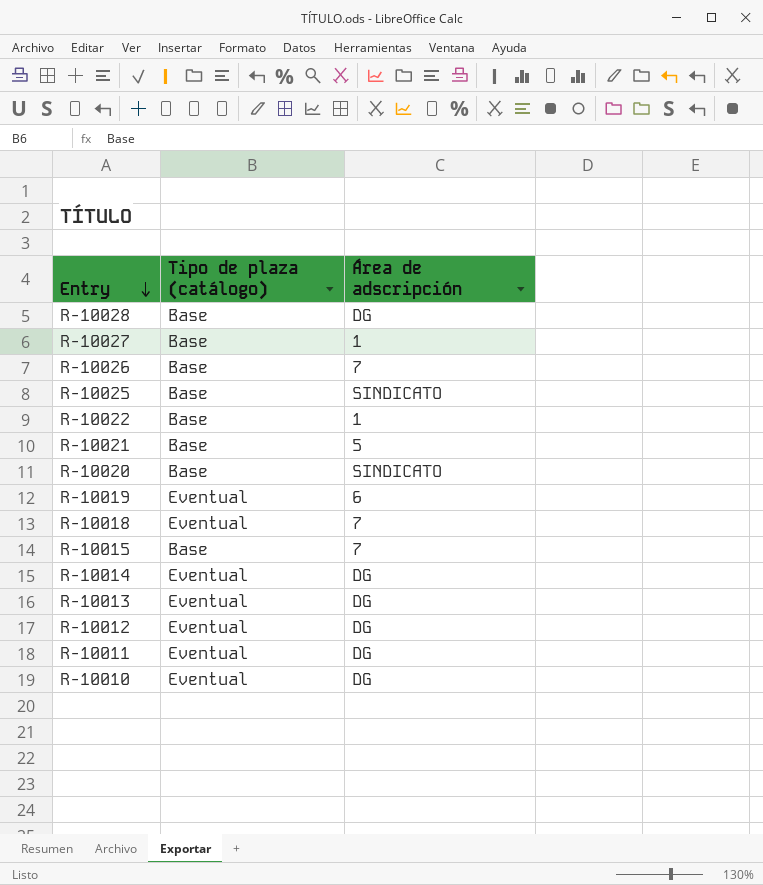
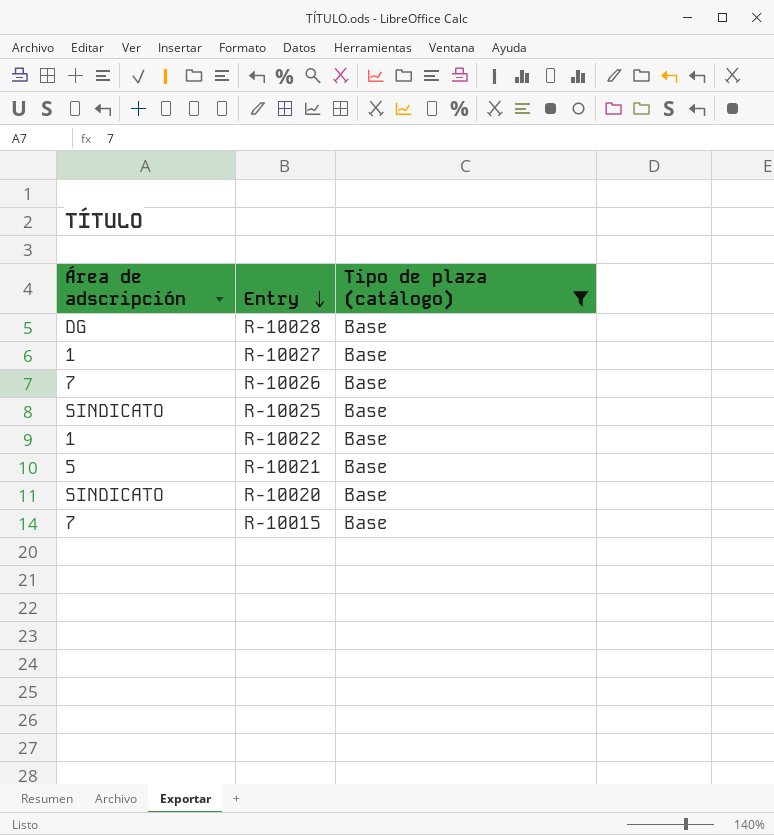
filter: none -> Tipo de plaza (catálogo) = Base
column Área de adscripción | position: 3 -> 1

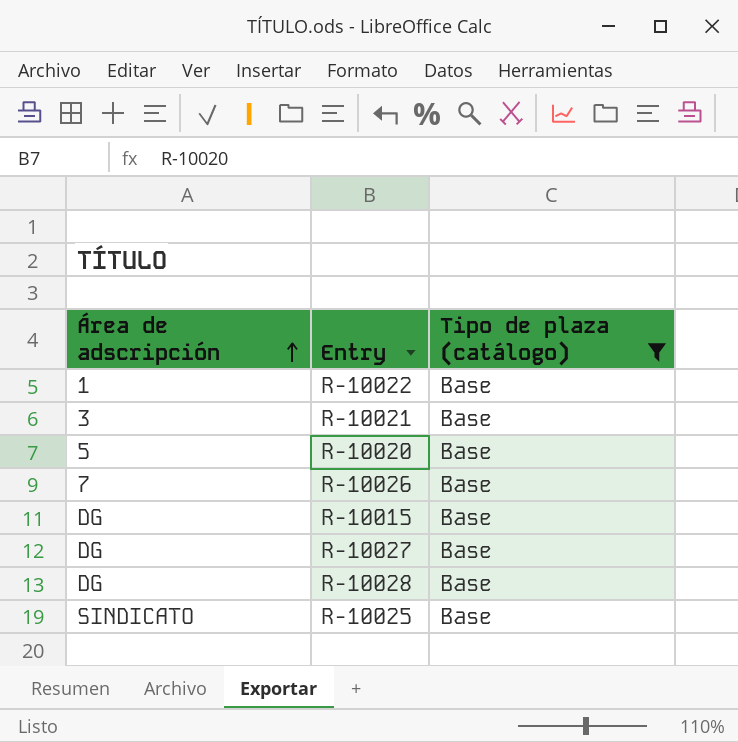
row order: Entry descending -> Área de adscripción ascending
R-10021 | Área de adscripción: 5 -> 3
R-10020 | Área de adscripción: SINDICATO -> 5
R-10015 | Área de adscripción: 7 -> DG
R-10027 | Área de adscripción: 1 -> DG

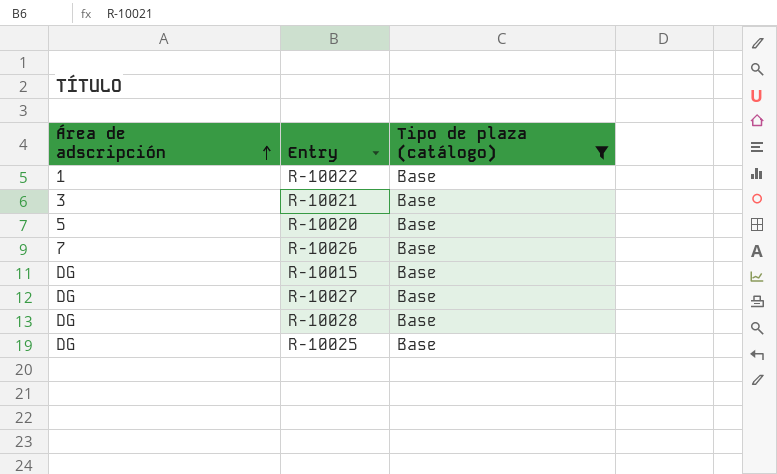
R-10025 | Área de adscripción: SINDICATO -> DG

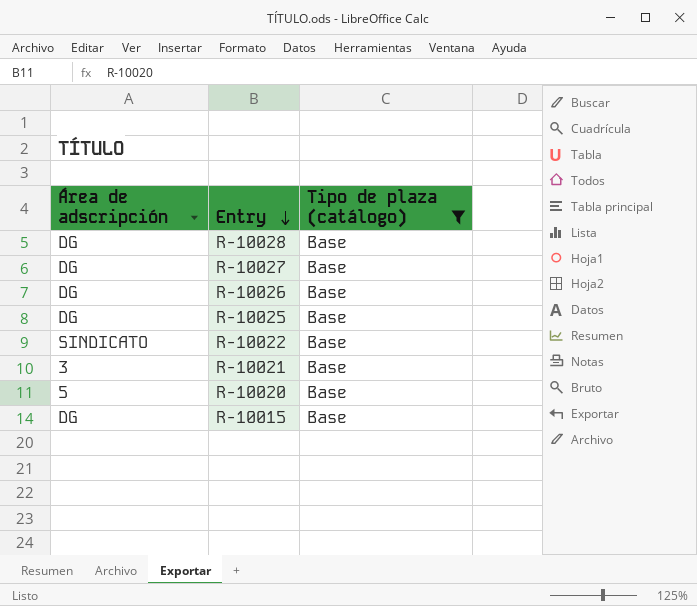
row order: Área de adscripción ascending -> Entry descending
R-10026 | Área de adscripción: 7 -> DG
R-10022 | Área de adscripción: 1 -> SINDICATO

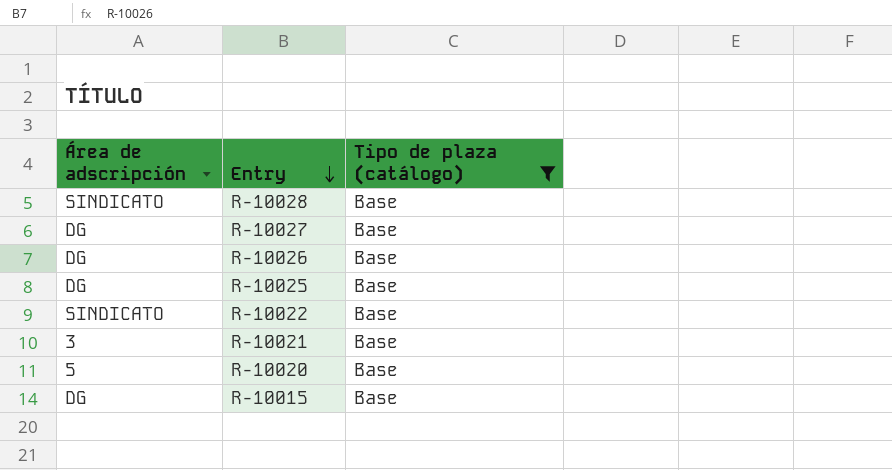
R-10028 | Área de adscripción: DG -> SINDICATO

